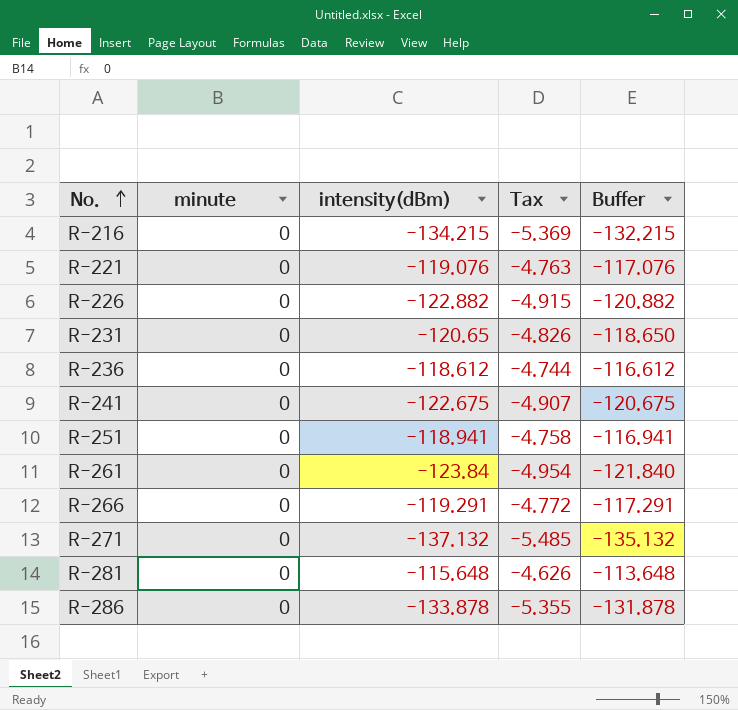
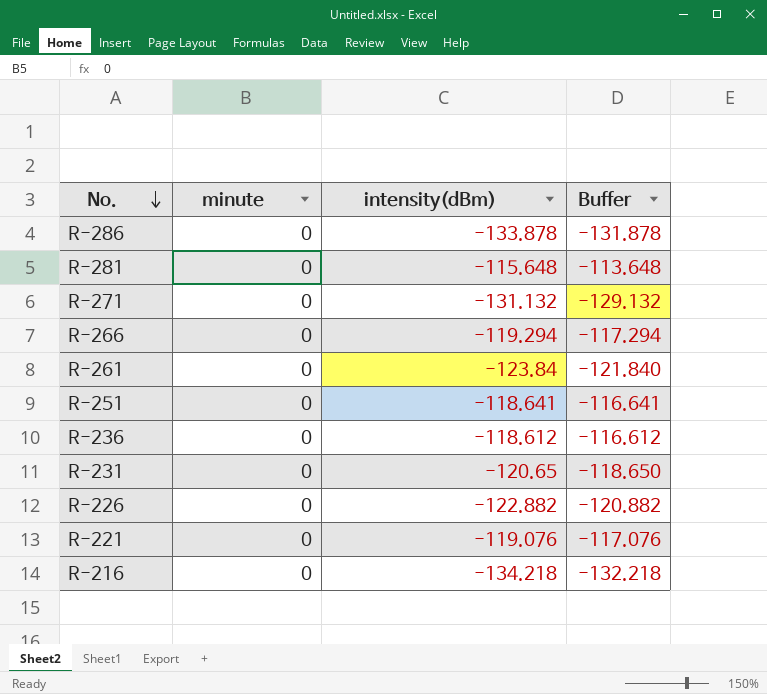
row order: No. ascending -> No. descending
column Tax | formula: [intensity(dBm)] * 0.04 -> none
row R-241: 0 | -122.675 | -4.907 | -120.675 -> none
R-271 | intensity(dBm): -137.132 -> -131.132
R-271 | Buffer: -135.132 -> -129.132
R-266 | intensity(dBm): -119.291 -> -119.294
R-266 | Buffer: -117.291 -> -117.294
R-251 | intensity(dBm): -118.941 -> -118.641
R-251 | Buffer: -116.941 -> -116.641
R-216 | intensity(dBm): -134.215 -> -134.218
R-216 | Buffer: -132.215 -> -132.218

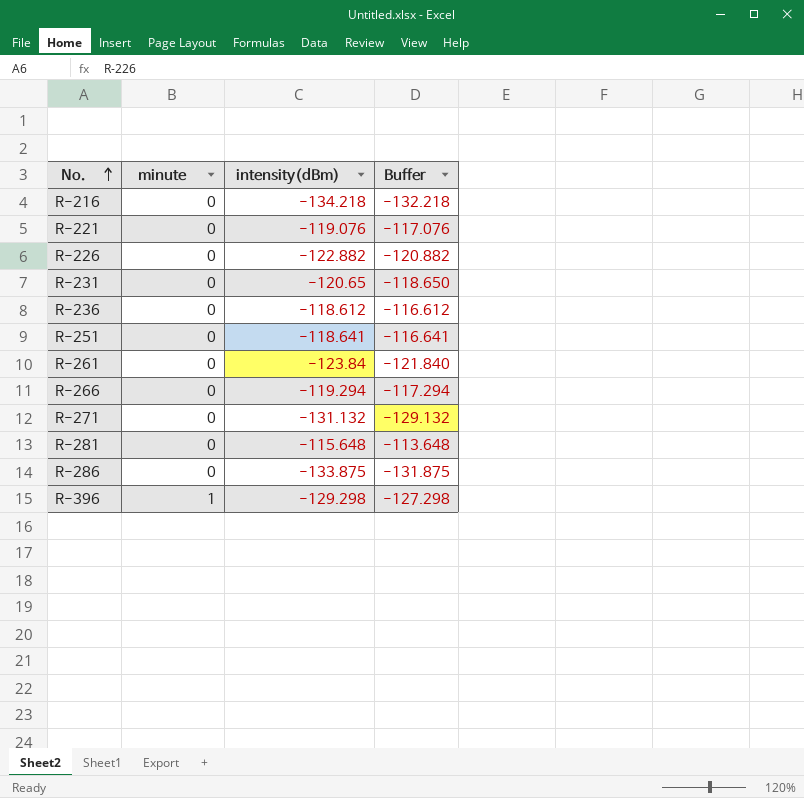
row order: No. descending -> No. ascending
R-286 | intensity(dBm): -133.878 -> -133.875
R-286 | Buffer: -131.878 -> -131.875
row R-396: none -> 1 | -129.298 | -127.298

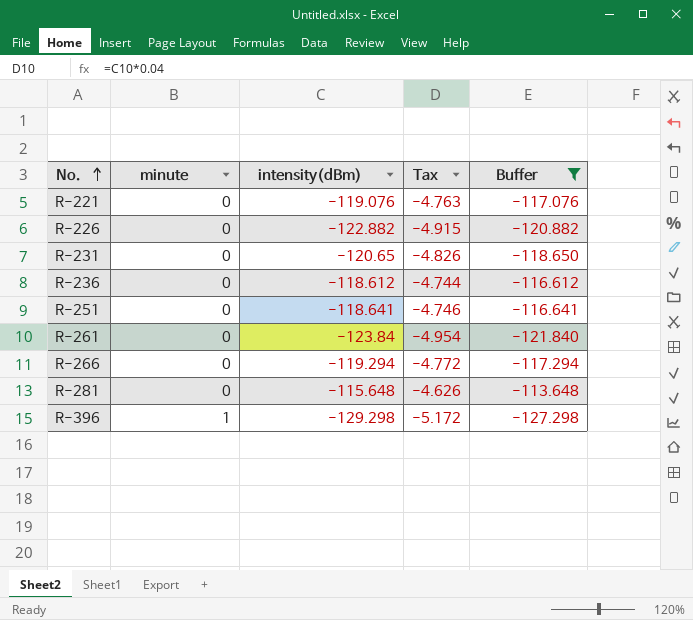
filter: none -> Buffer >= -127.298
column Tax | formula: none -> [intensity(dBm)] * 0.04

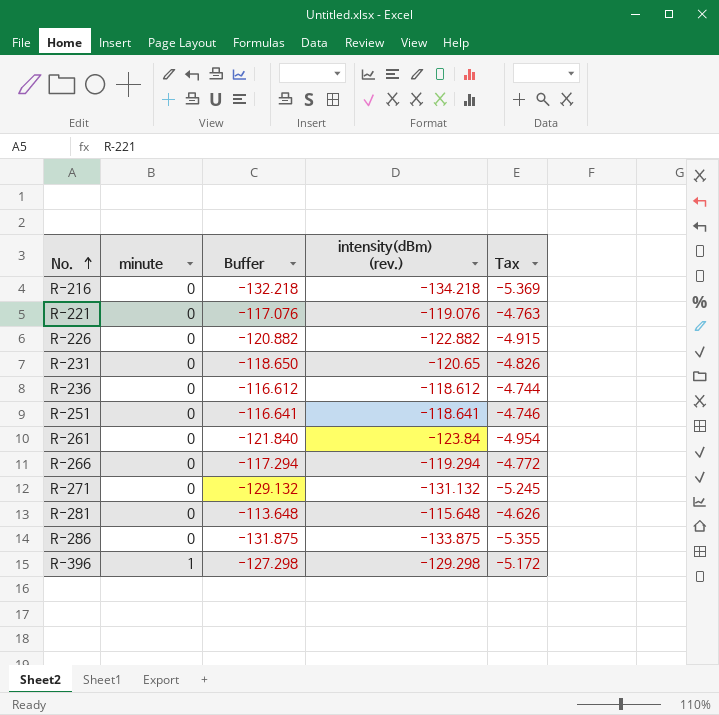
filter: Buffer >= -127.298 -> none
column Buffer | position: 5 -> 3
column name: intensity(dBm) -> intensity(dBm) (rev.)

